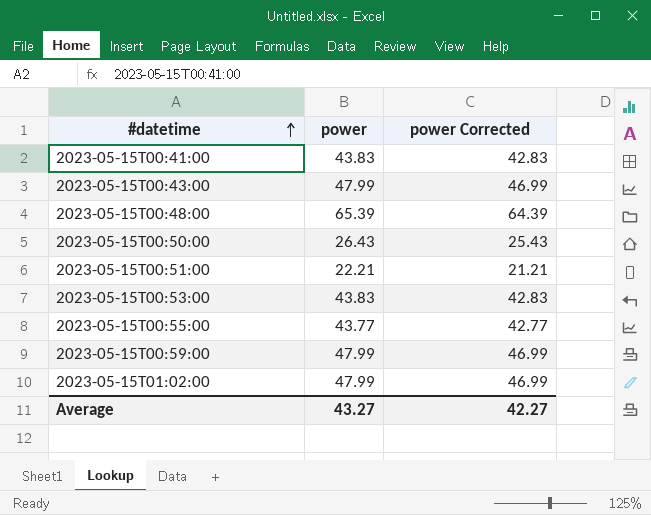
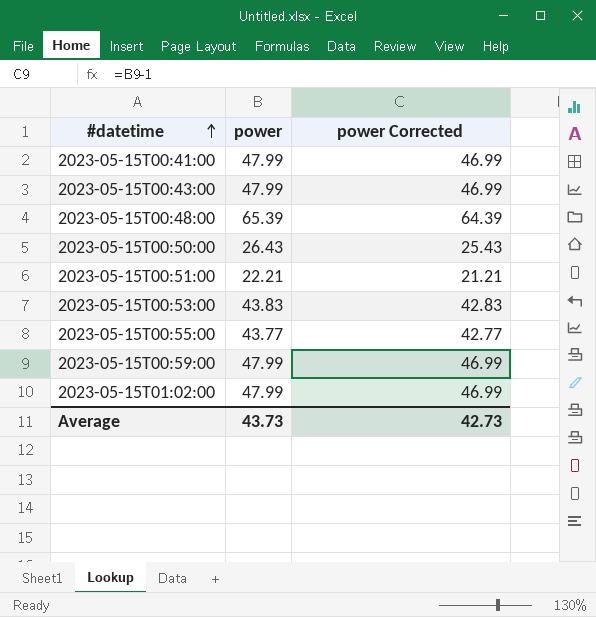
2023-05-15T00:41:00 | power: 43.83 -> 47.99
2023-05-15T00:41:00 | power Corrected: 42.83 -> 46.99
Average | power: 43.27 -> 43.73
Average | power Corrected: 42.27 -> 42.73

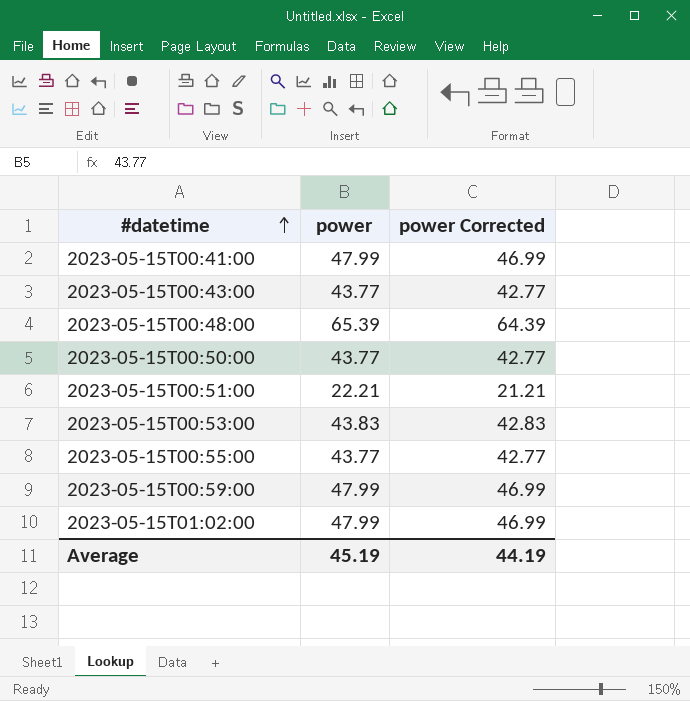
2023-05-15T00:43:00 | power: 47.99 -> 43.77
2023-05-15T00:43:00 | power Corrected: 46.99 -> 42.77
2023-05-15T00:50:00 | power: 26.43 -> 43.77
2023-05-15T00:50:00 | power Corrected: 25.43 -> 42.77
Average | power: 43.73 -> 45.19
Average | power Corrected: 42.73 -> 44.19

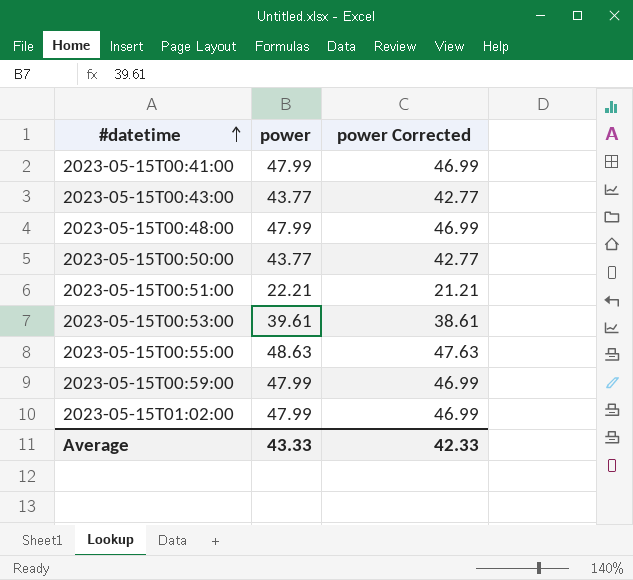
2023-05-15T00:48:00 | power: 65.39 -> 47.99
2023-05-15T00:48:00 | power Corrected: 64.39 -> 46.99
2023-05-15T00:53:00 | power: 43.83 -> 39.61
2023-05-15T00:53:00 | power Corrected: 42.83 -> 38.61
2023-05-15T00:55:00 | power: 43.77 -> 48.63
2023-05-15T00:55:00 | power Corrected: 42.77 -> 47.63
Average | power: 45.19 -> 43.33
Average | power Corrected: 44.19 -> 42.33

